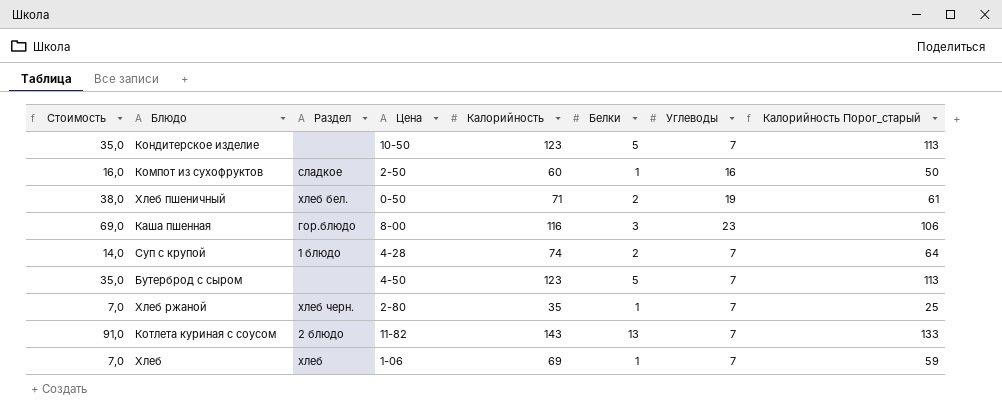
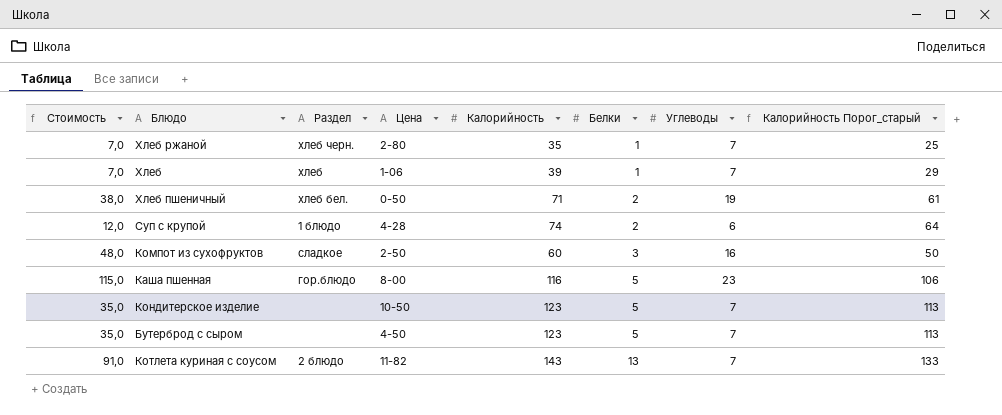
row order: none -> Белки ascending
Хлеб | Калорийность: 69 -> 39
Хлеб | Калорийность Порог_старый: 59 -> 29
Суп с крупой | Стоимость: 14,0 -> 12,0
Суп с крупой | Углеводы: 7 -> 6
Компот из сухофруктов | Стоимость: 16,0 -> 48,0
Компот из сухофруктов | Белки: 1 -> 3
Каша пшенная | Стоимость: 69,0 -> 115,0
Каша пшенная | Белки: 3 -> 5

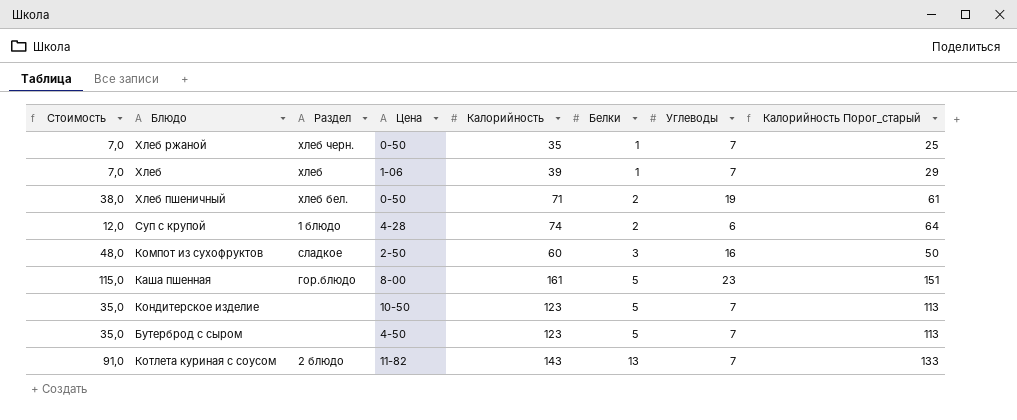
Хлеб ржаной | Цена: 2-80 -> 0-50
Каша пшенная | Калорийность: 116 -> 161
Каша пшенная | Калорийность Порог_старый: 106 -> 151

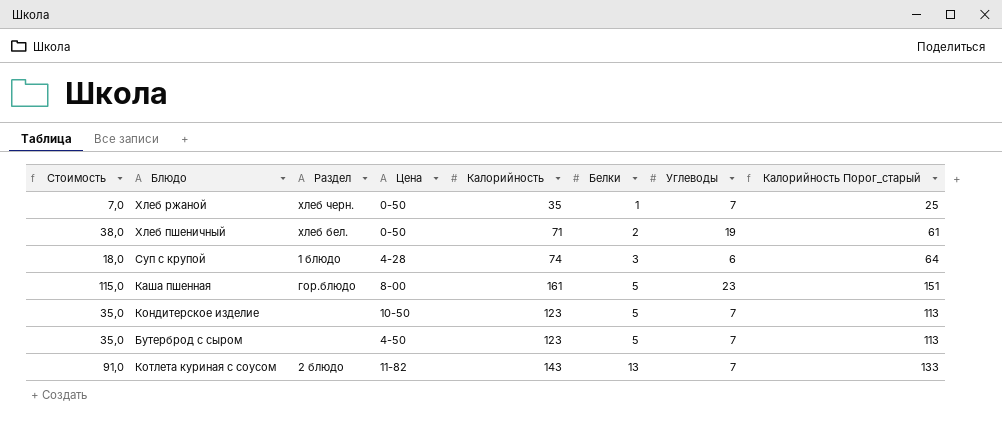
row Хлеб: 7,0 | хлеб | 1-06 | 39 | 1 | 7 | 29 -> none
row Компот из сухофруктов: 48,0 | сладкое | 2-50 | 60 | 3 | 16 | 50 -> none
Суп с крупой | Стоимость: 12,0 -> 18,0
Суп с крупой | Белки: 2 -> 3

